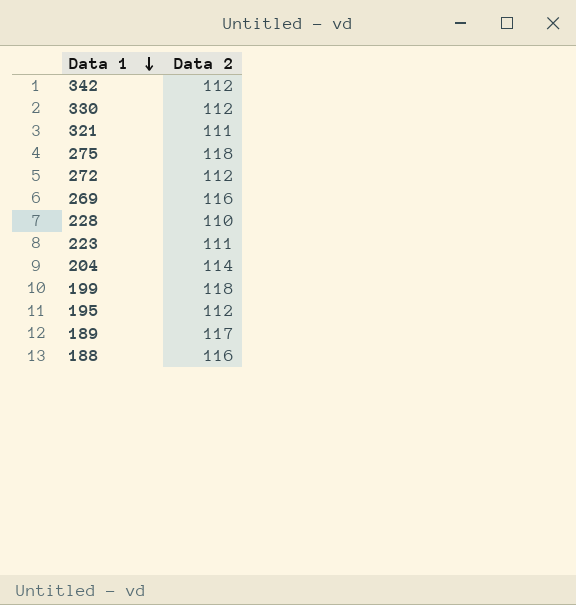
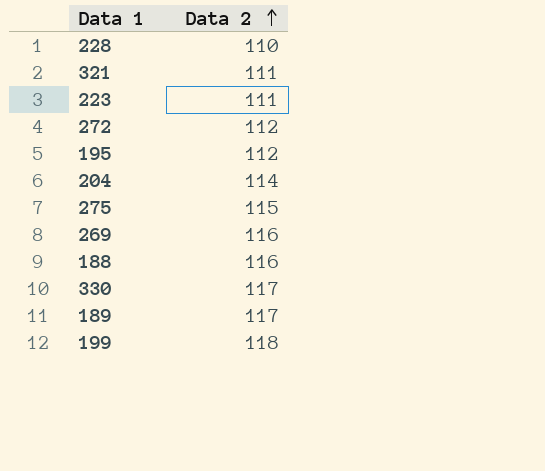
row order: Data 1 descending -> Data 2 ascending
row 342: 112 -> none
275 | Data 2: 118 -> 115
330 | Data 2: 112 -> 117

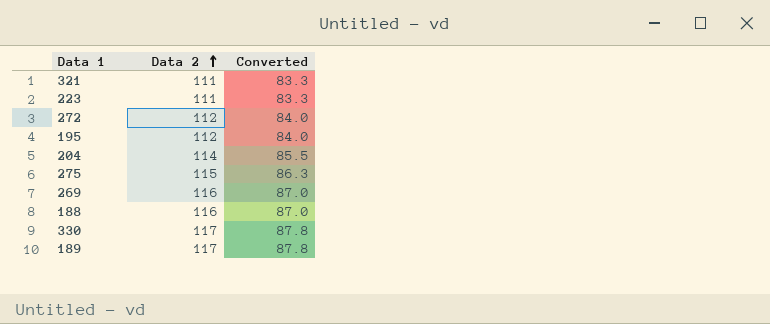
column Converted | formula: none -> [Data 2] * 0.75
row 228: 110 -> none
row 199: 118 -> none

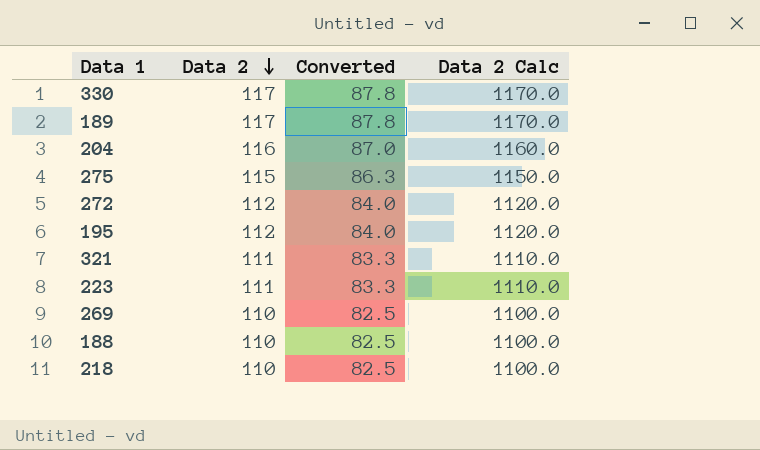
row order: Data 2 ascending -> Data 2 descending
column Data 2 Calc | formula: none -> [Data 2] * 10
204 | Data 2: 114 -> 116
204 | Converted: 85.5 -> 87.0
269 | Data 2: 116 -> 110
269 | Converted: 87.0 -> 82.5
188 | Data 2: 116 -> 110
188 | Converted: 87.0 -> 82.5
row 218: none -> 110 | 82.5 | 1100.0

